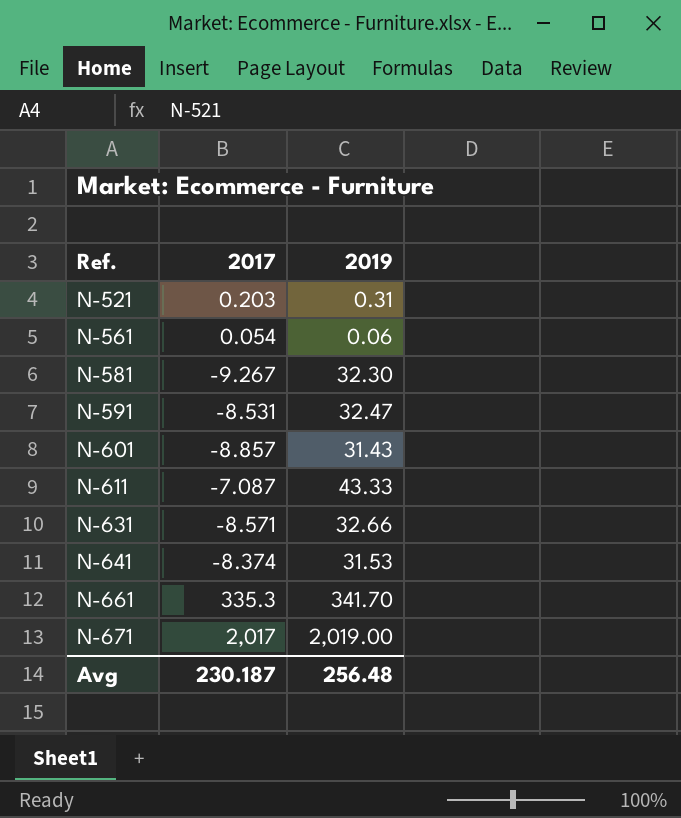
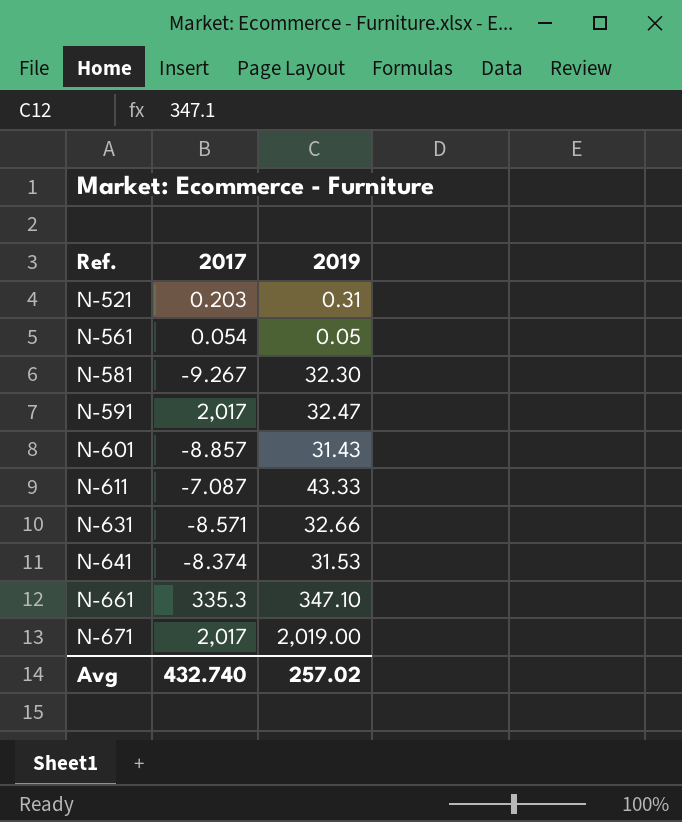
N-561 | 2019: 0.06 -> 0.05
N-591 | 2017: -8.531 -> 2,017
N-661 | 2019: 341.70 -> 347.10
Avg | 2017: 230.187 -> 432.740
Avg | 2019: 256.48 -> 257.02

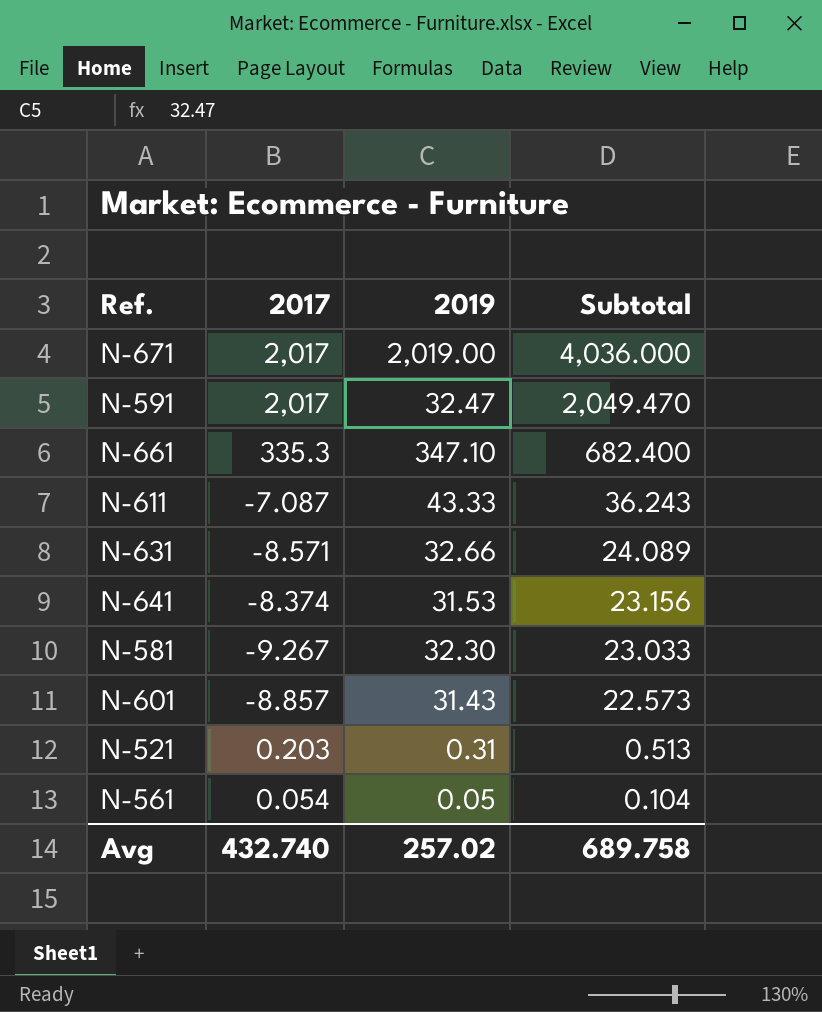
row order: Ref. ascending -> Subtotal descending
column Subtotal | formula: none -> [2017] + [2019]

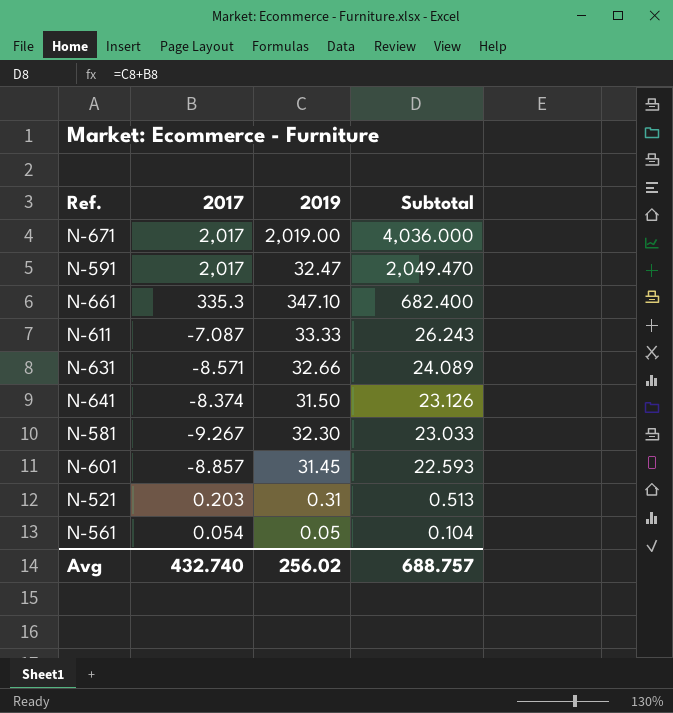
N-611 | 2019: 43.33 -> 33.33
N-611 | Subtotal: 36.243 -> 26.243
N-641 | 2019: 31.53 -> 31.50
N-641 | Subtotal: 23.156 -> 23.126
N-601 | 2019: 31.43 -> 31.45
N-601 | Subtotal: 22.573 -> 22.593
Avg | 2019: 257.02 -> 256.02
Avg | Subtotal: 689.758 -> 688.757

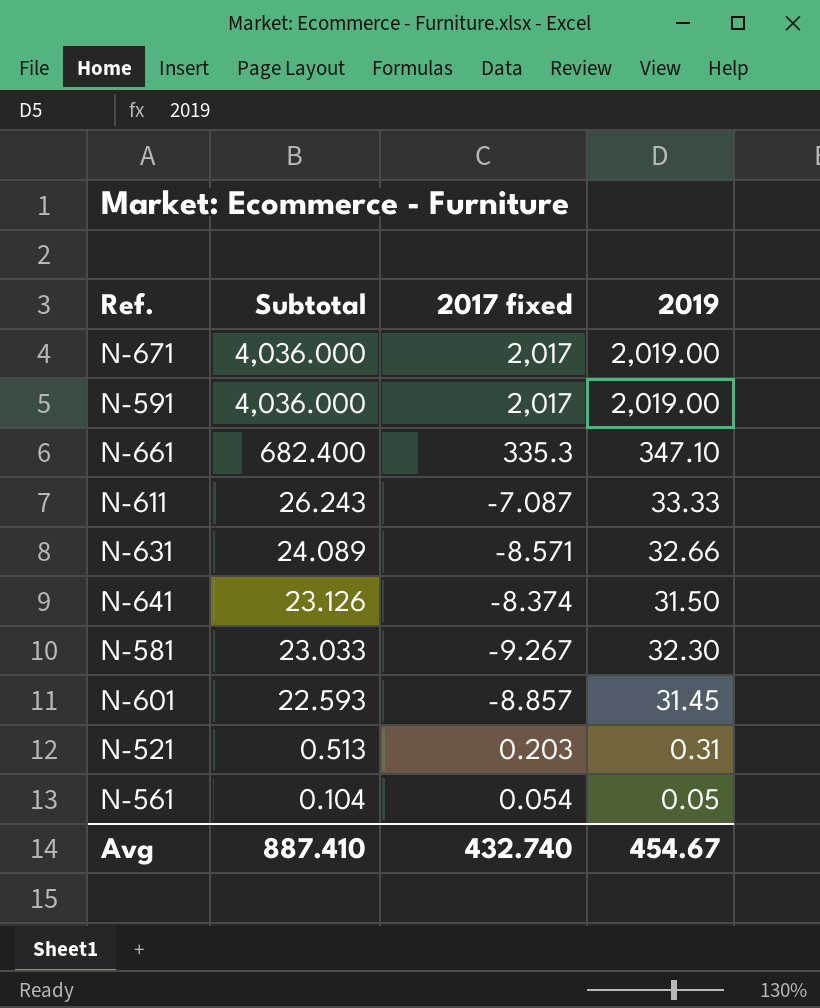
column Subtotal | position: 4 -> 2
column name: 2017 -> 2017 fixed
N-591 | Subtotal: 2,049.470 -> 4,036.000
N-591 | 2019: 32.47 -> 2,019.00
Avg | Subtotal: 688.757 -> 887.410
Avg | 2019: 256.02 -> 454.67

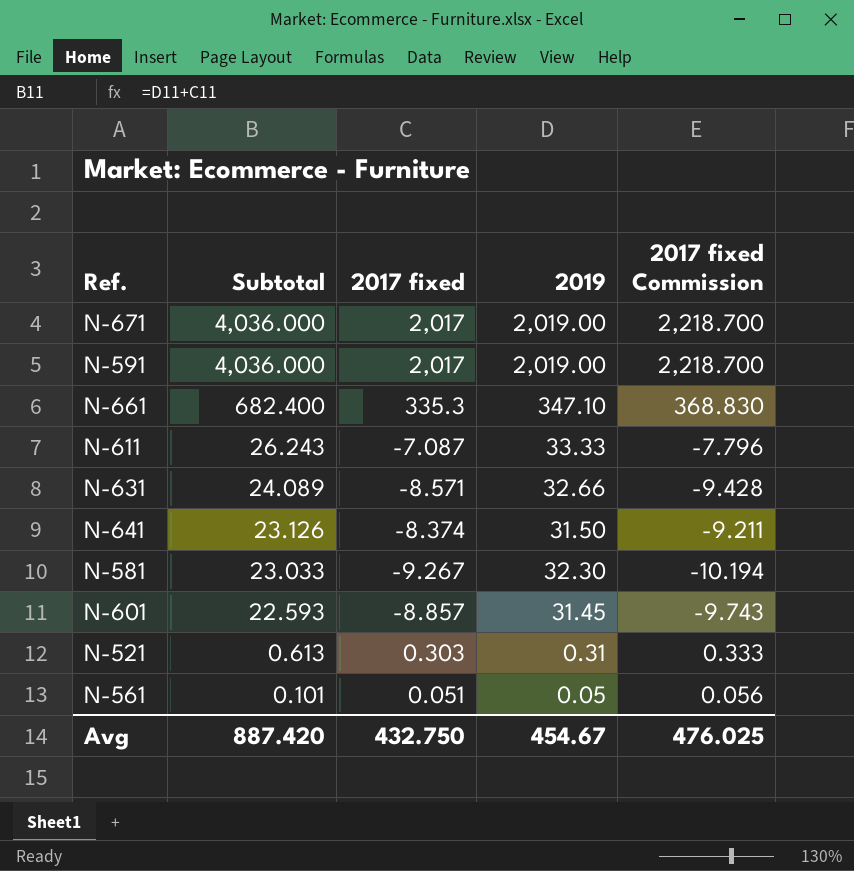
column 2017 fixed Commission | formula: none -> [2017 fixed] * 1.1
N-521 | Subtotal: 0.513 -> 0.613
N-521 | 2017 fixed: 0.203 -> 0.303
N-561 | Subtotal: 0.104 -> 0.101
N-561 | 2017 fixed: 0.054 -> 0.051
Avg | Subtotal: 887.410 -> 887.420
Avg | 2017 fixed: 432.740 -> 432.750

